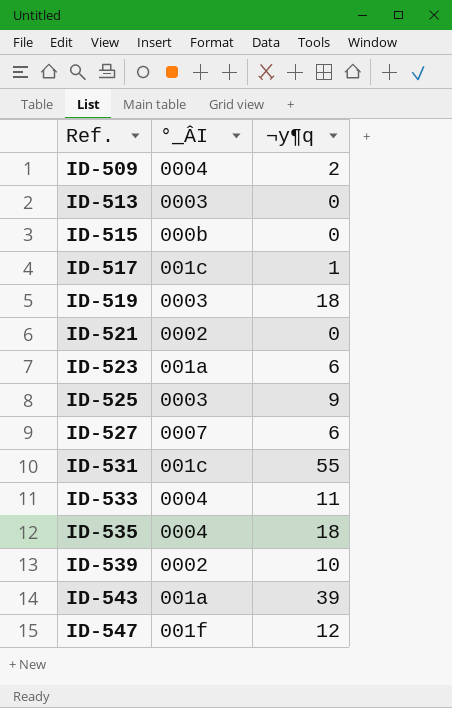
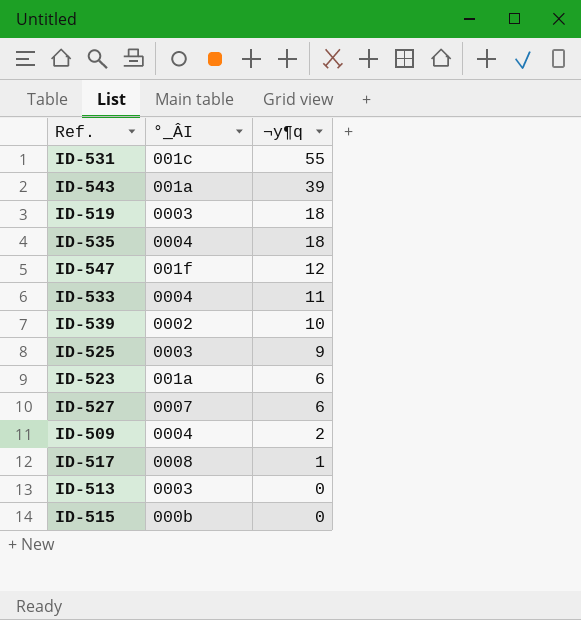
row order: Ref. ascending -> ¬y¶q descending
row ID-521: 0002 | 0 -> none
ID-517 | °_ÂI: 001c -> 0008

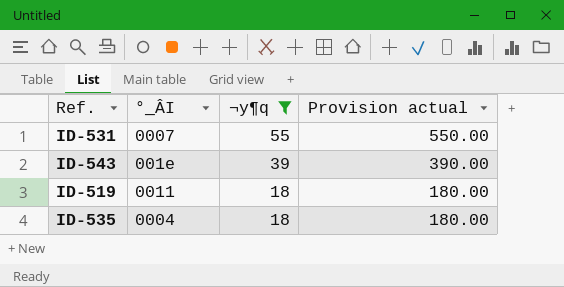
filter: none -> ¬y¶q >= 18
column Provision actual | formula: none -> [¬y¶q] * 10
ID-531 | °_ÂI: 001c -> 0007
ID-543 | °_ÂI: 001a -> 001e
ID-519 | °_ÂI: 0003 -> 0011

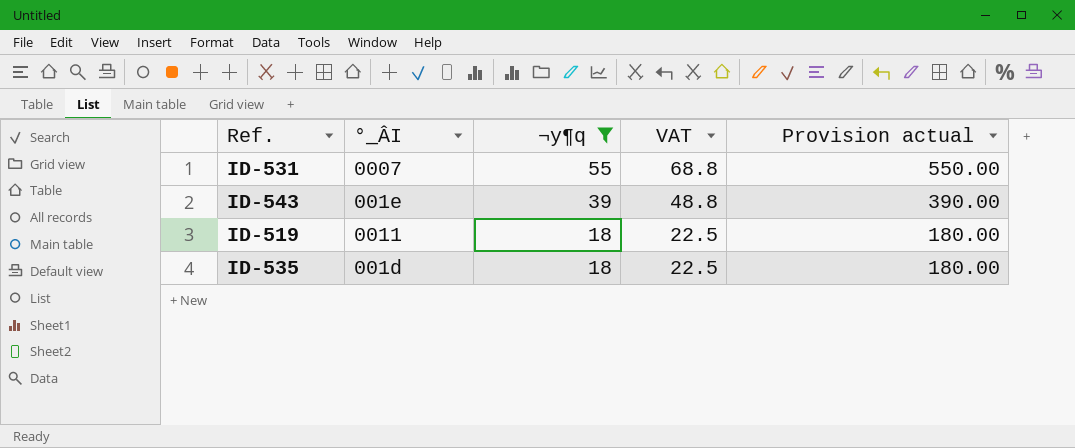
column VAT | formula: none -> [¬y¶q] * 1.25
ID-535 | °_ÂI: 0004 -> 001d

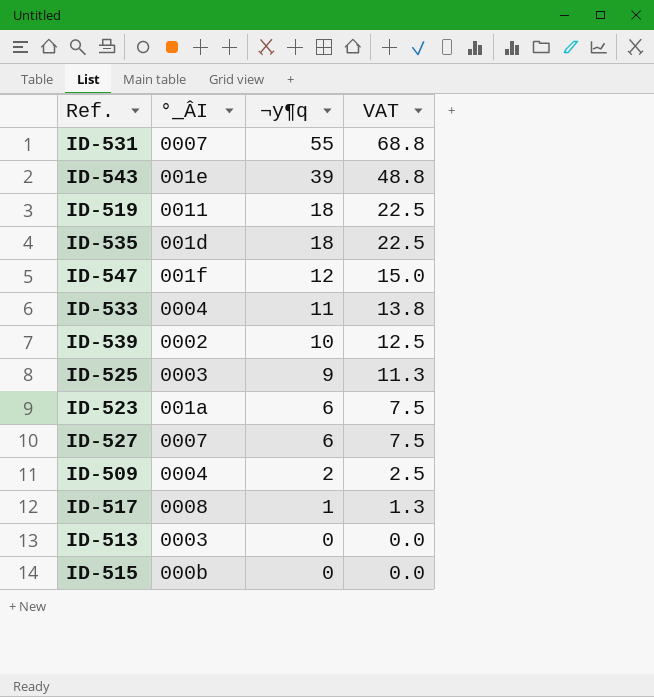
filter: ¬y¶q >= 18 -> none
column Provision actual | formula: [¬y¶q] * 10 -> none

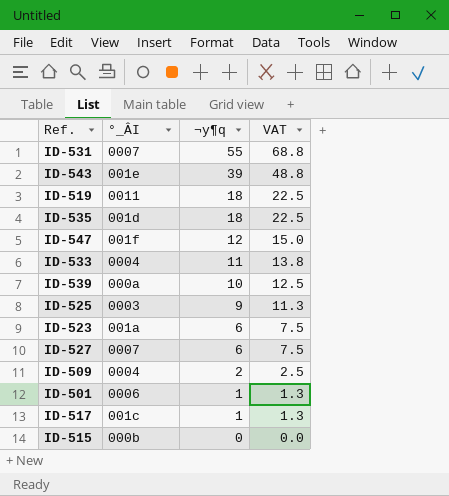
row ID-513: 0003 | 0 | 0.0 -> none
ID-539 | °_ÂI: 0002 -> 000a
row ID-501: none -> 0006 | 1 | 1.3
ID-517 | °_ÂI: 0008 -> 001c

